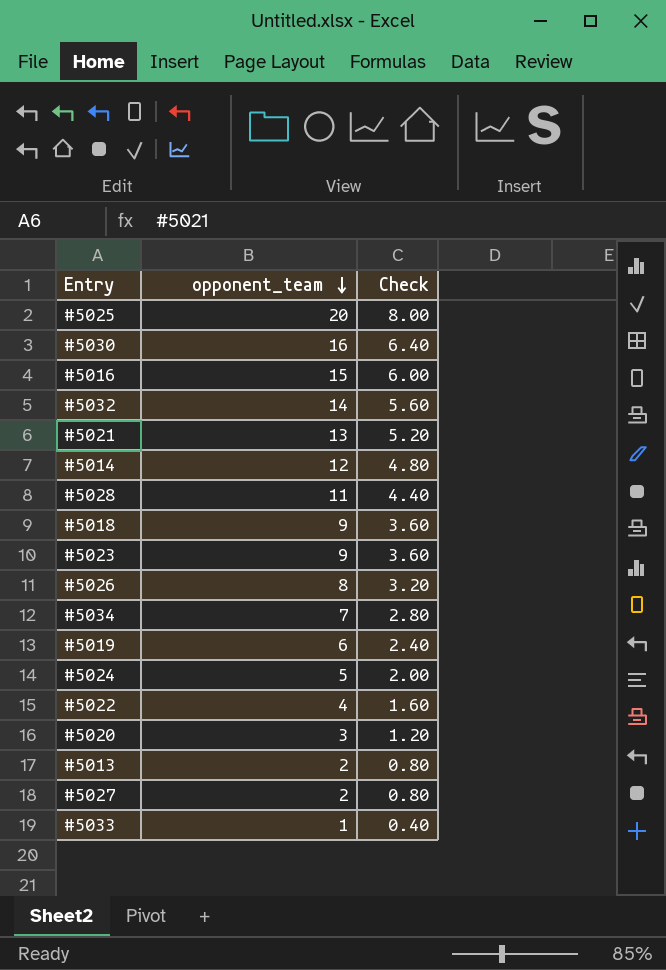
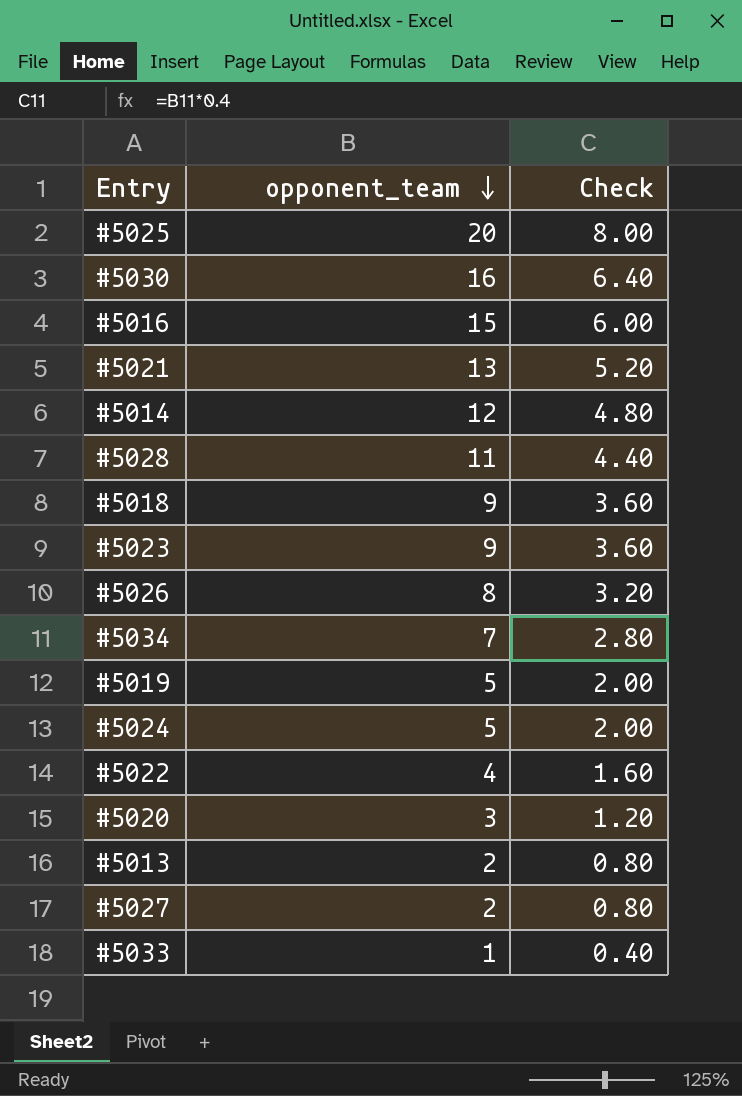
row #5032: 14 | 5.60 -> none
#5019 | opponent_team: 6 -> 5
#5019 | Check: 2.40 -> 2.00

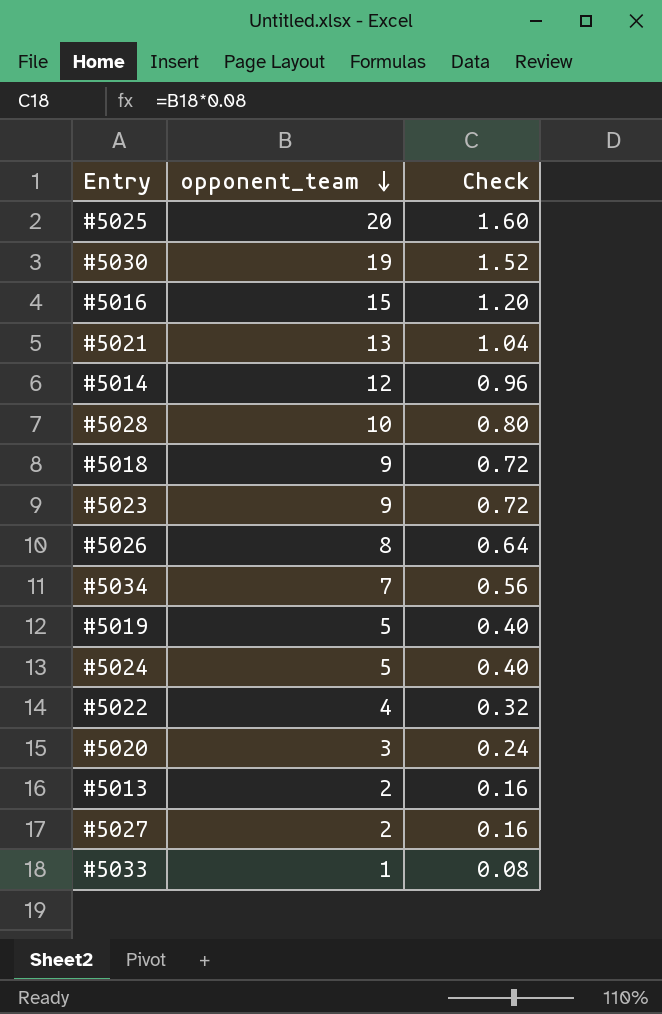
column Check | formula: [opponent_team] * 0.4 -> [opponent_team] * 0.08
#5030 | opponent_team: 16 -> 19
#5028 | opponent_team: 11 -> 10

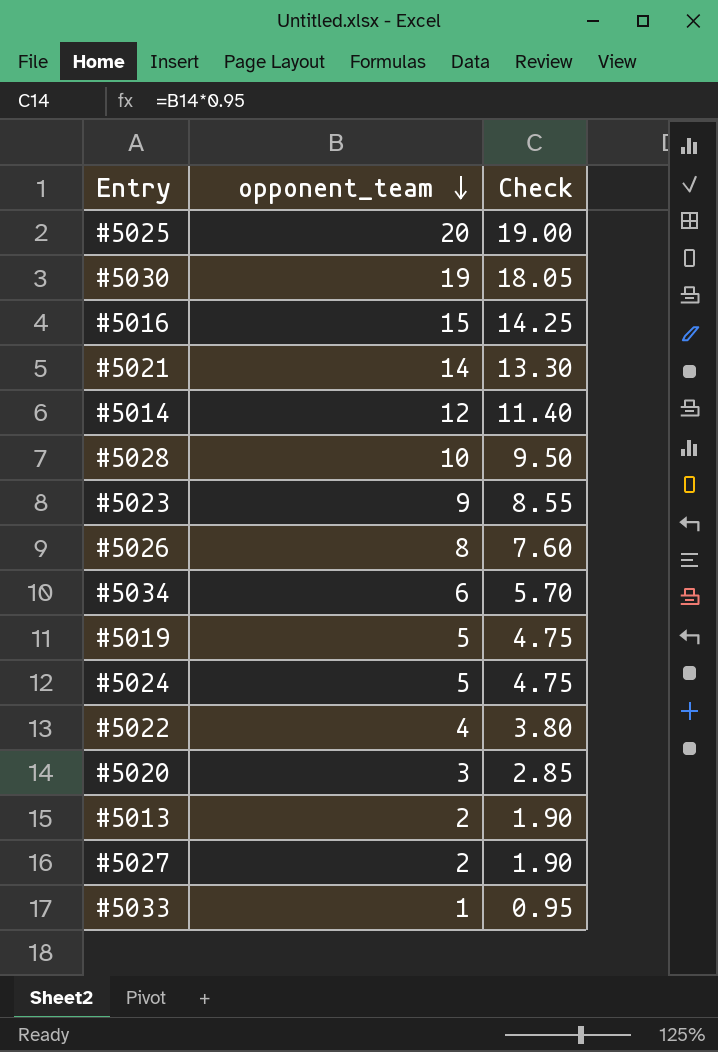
column Check | formula: [opponent_team] * 0.08 -> [opponent_team] * 0.95
row #5018: 9 | 0.72 -> none
#5021 | opponent_team: 13 -> 14
#5034 | opponent_team: 7 -> 6

